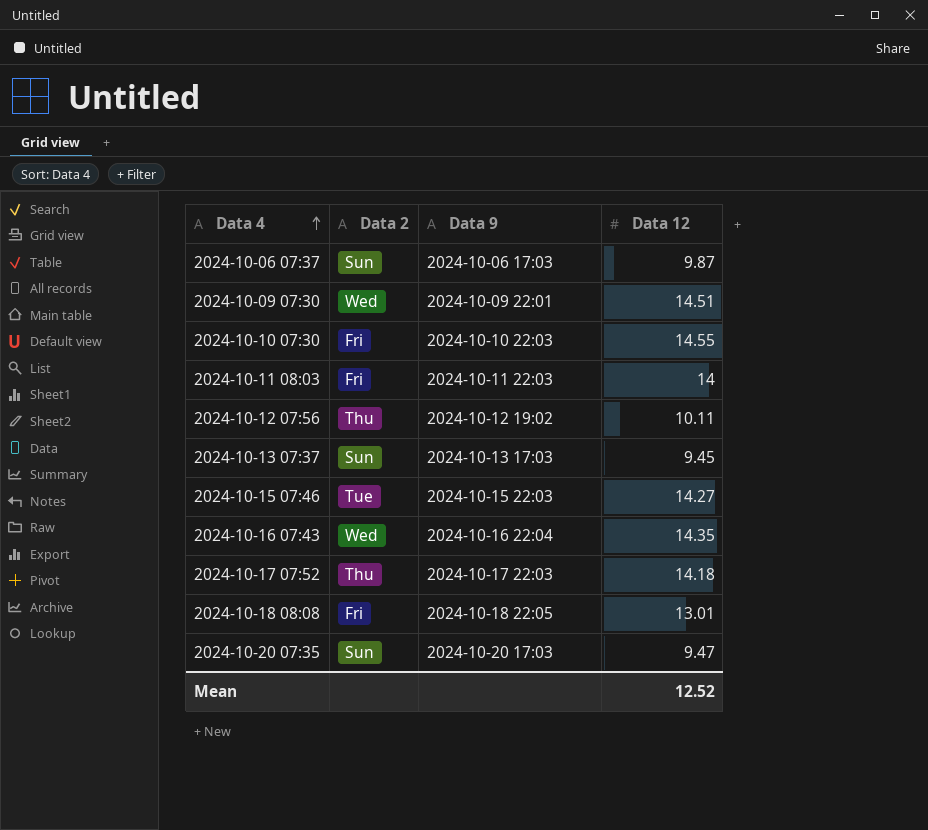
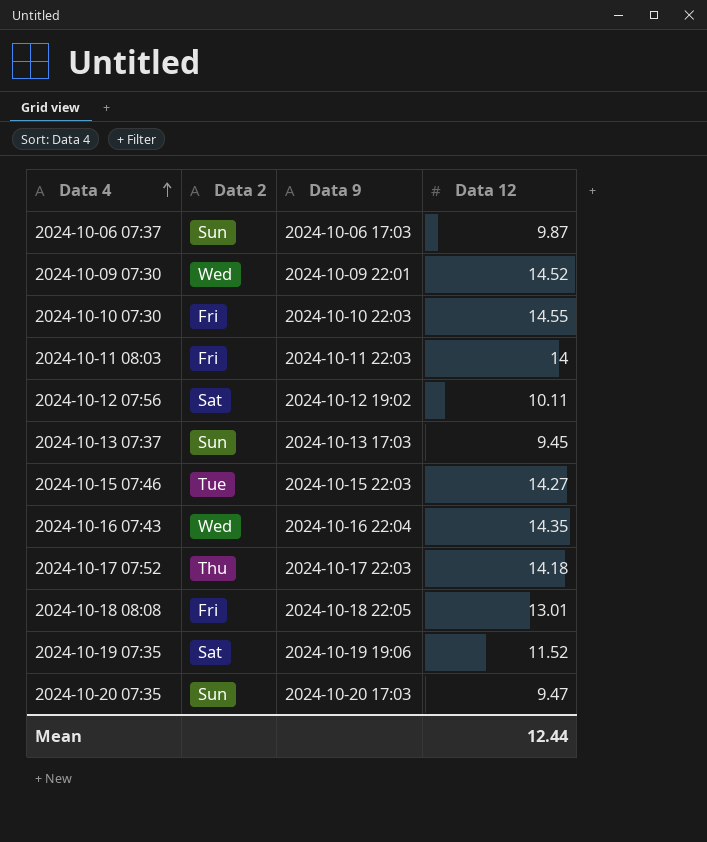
2024-10-09 07:30 | Data 12: 14.51 -> 14.52
2024-10-12 07:56 | Data 2: Thu -> Sat
row 2024-10-19 07:35: none -> Sat | 2024-10-19 19:06 | 11.52
Mean | Data 12: 12.52 -> 12.44

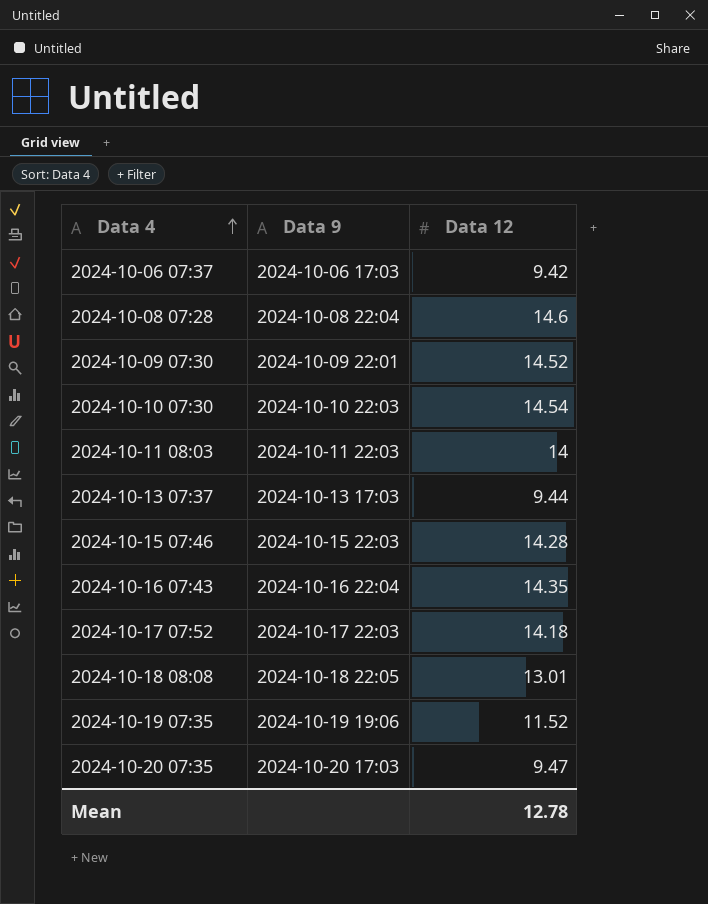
column Data 2 | position: 2 -> none
row 2024-10-12 07:56: Sat | 2024-10-12 19:02 | 10.11 -> none
2024-10-06 07:37 | Data 12: 9.87 -> 9.42
row 2024-10-08 07:28: none -> 2024-10-08 22:04 | 14.6
2024-10-10 07:30 | Data 12: 14.55 -> 14.54
2024-10-13 07:37 | Data 12: 9.45 -> 9.44
2024-10-15 07:46 | Data 12: 14.27 -> 14.28
Mean | Data 12: 12.44 -> 12.78

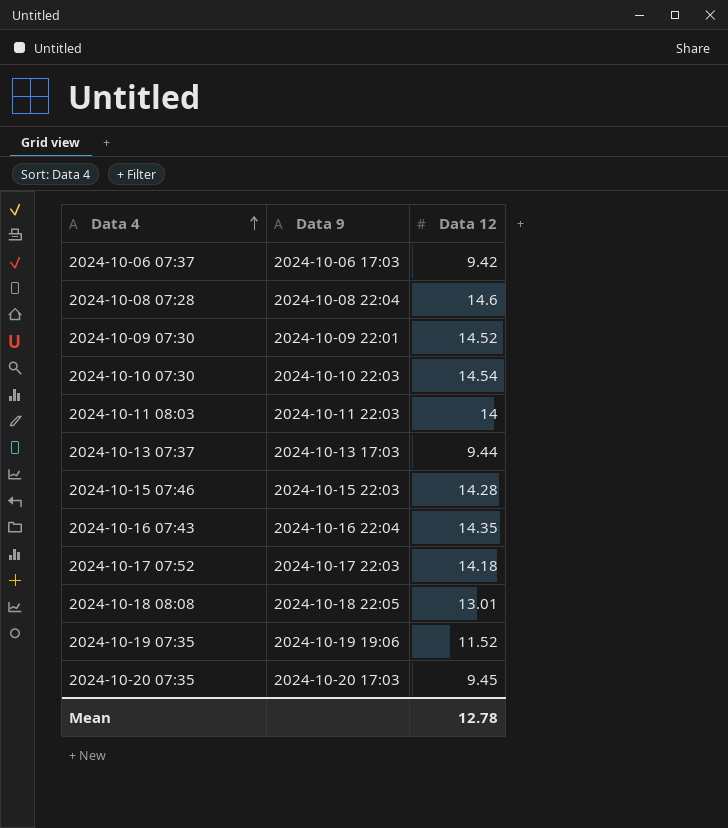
2024-10-20 07:35 | Data 12: 9.47 -> 9.45

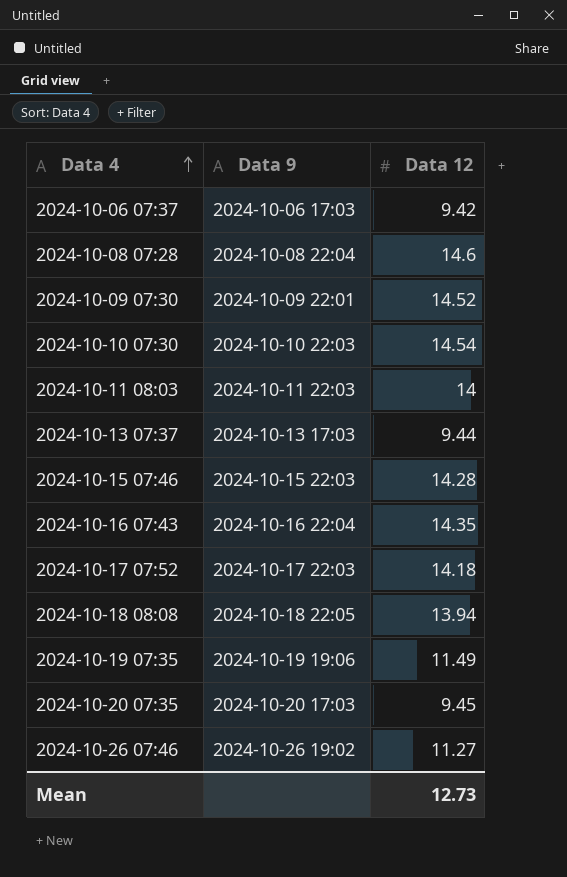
2024-10-18 08:08 | Data 12: 13.01 -> 13.94
2024-10-19 07:35 | Data 12: 11.52 -> 11.49
row 2024-10-26 07:46: none -> 2024-10-26 19:02 | 11.27
Mean | Data 12: 12.78 -> 12.73

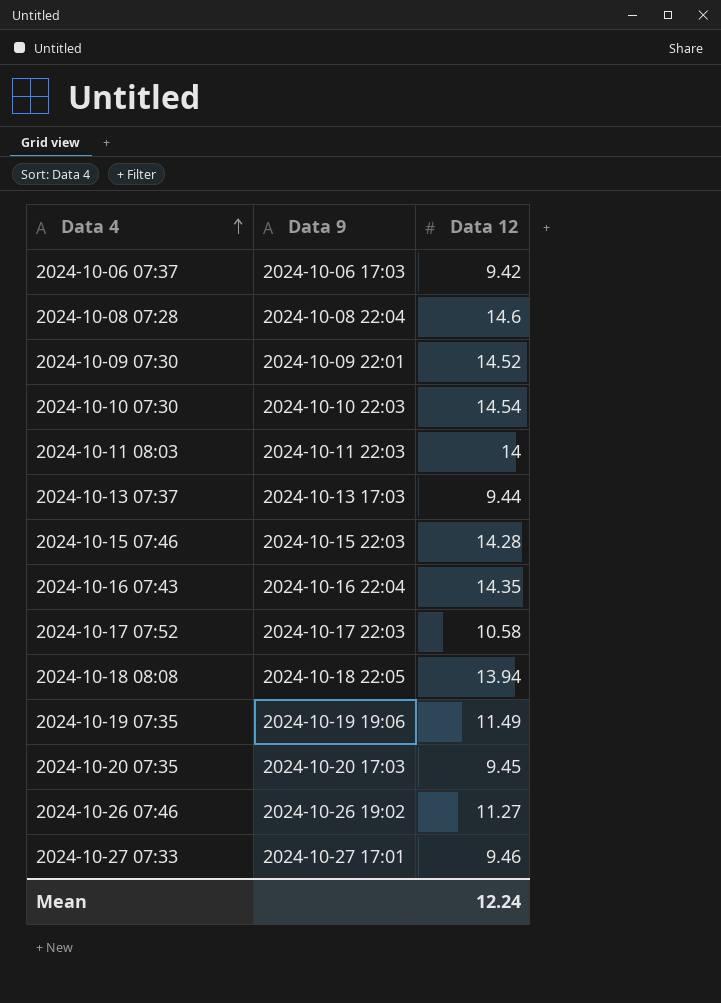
2024-10-17 07:52 | Data 12: 14.18 -> 10.58
row 2024-10-27 07:33: none -> 2024-10-27 17:01 | 9.46
Mean | Data 12: 12.73 -> 12.24

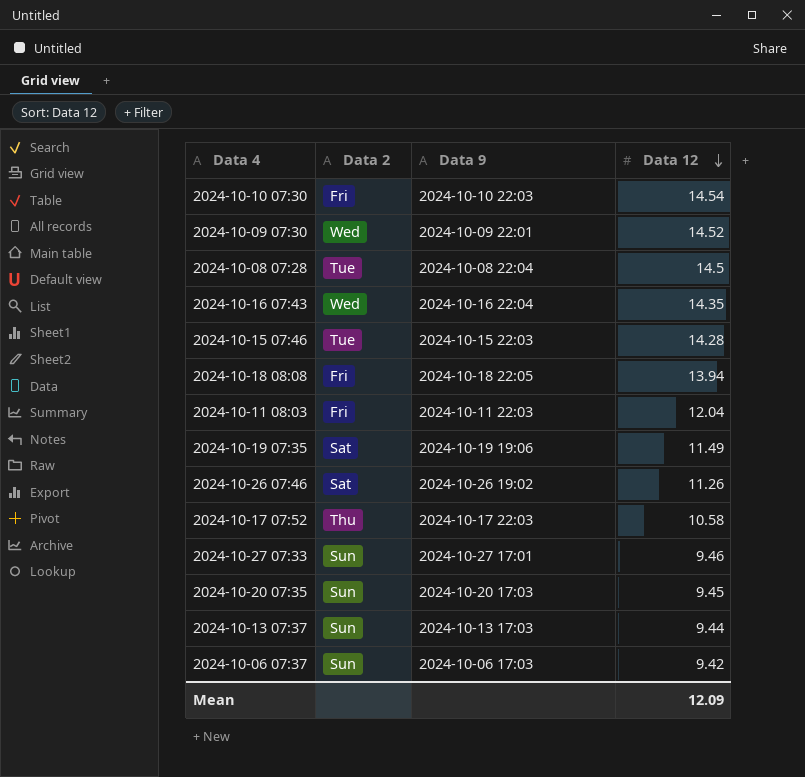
row order: Data 4 ascending -> Data 12 descending
column Data 2 | position: none -> 2
2024-10-08 07:28 | Data 12: 14.6 -> 14.5
2024-10-11 08:03 | Data 12: 14 -> 12.04
2024-10-26 07:46 | Data 12: 11.27 -> 11.26
Mean | Data 12: 12.24 -> 12.09

